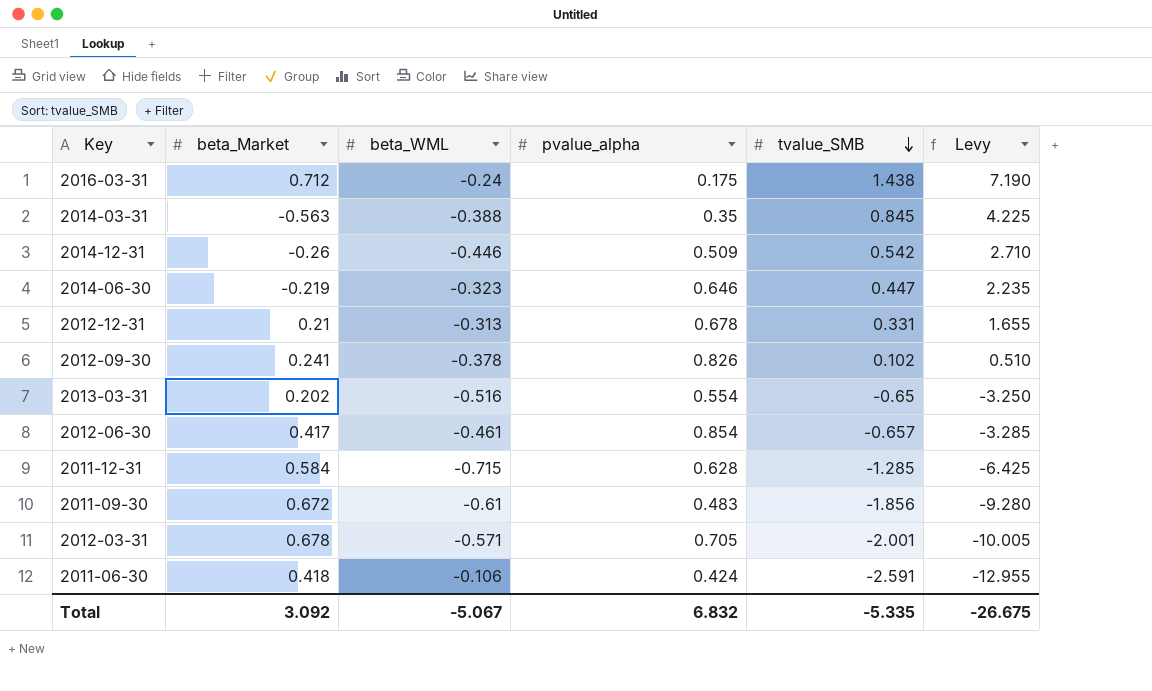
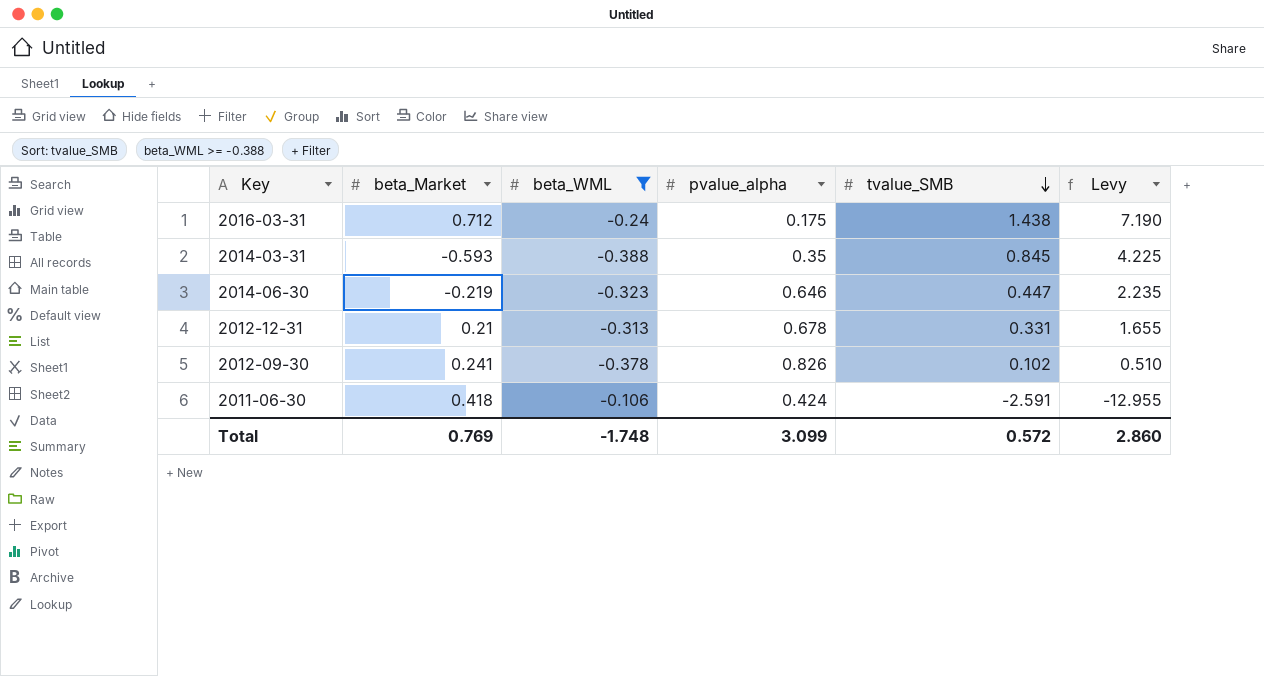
filter: none -> beta_WML >= -0.388
2014-03-31 | beta_Market: -0.563 -> -0.593
Total | beta_Market: 3.092 -> 0.769
Total | beta_WML: -5.067 -> -1.748
Total | pvalue_alpha: 6.832 -> 3.099
Total | tvalue_SMB: -5.335 -> 0.572
Total | Levy: -26.675 -> 2.860

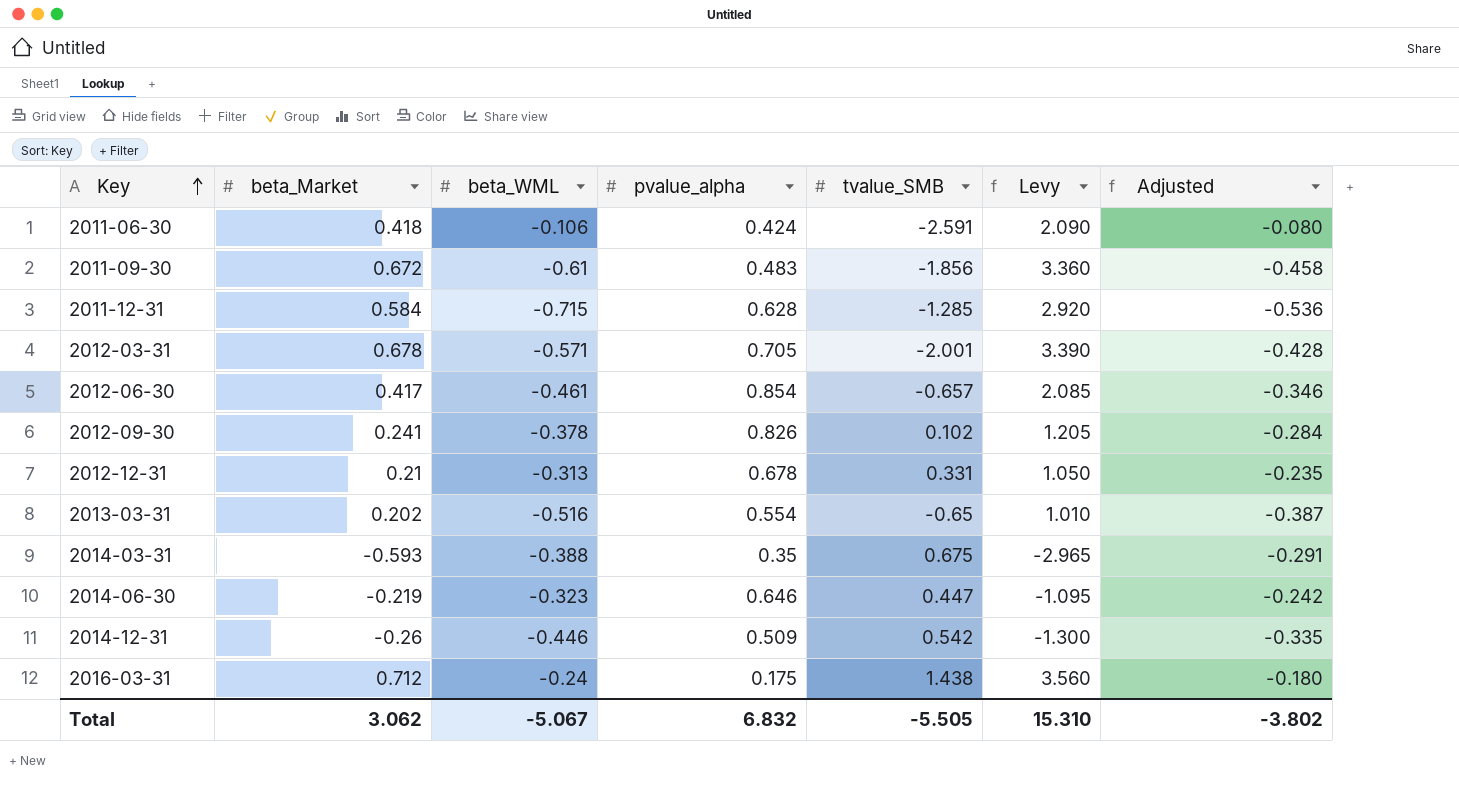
filter: beta_WML >= -0.388 -> none
row order: tvalue_SMB descending -> Key ascending
column Levy | formula: [tvalue_SMB] * 5 -> [beta_Market] * 5
column Adjusted | formula: none -> [beta_WML] * 0.75
2014-03-31 | tvalue_SMB: 0.845 -> 0.675
Total | beta_Market: 0.769 -> 3.062
Total | beta_WML: -1.748 -> -5.067
Total | pvalue_alpha: 3.099 -> 6.832
Total | tvalue_SMB: 0.572 -> -5.505
Total | Levy: 2.860 -> 15.310

